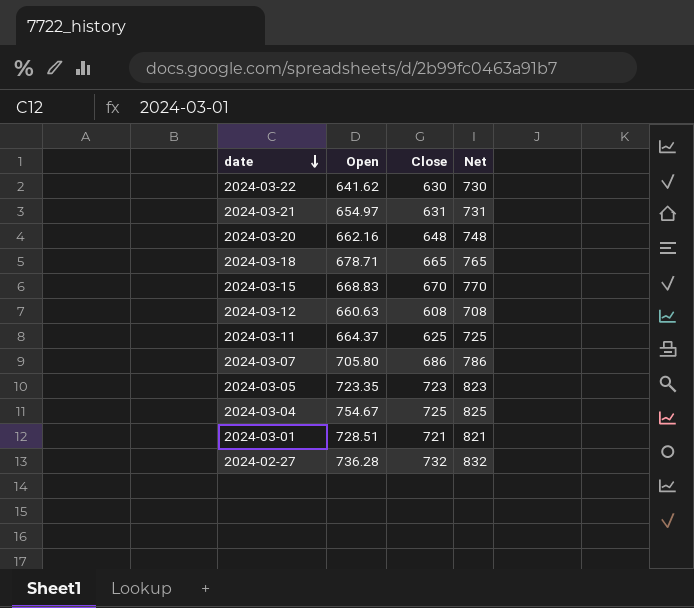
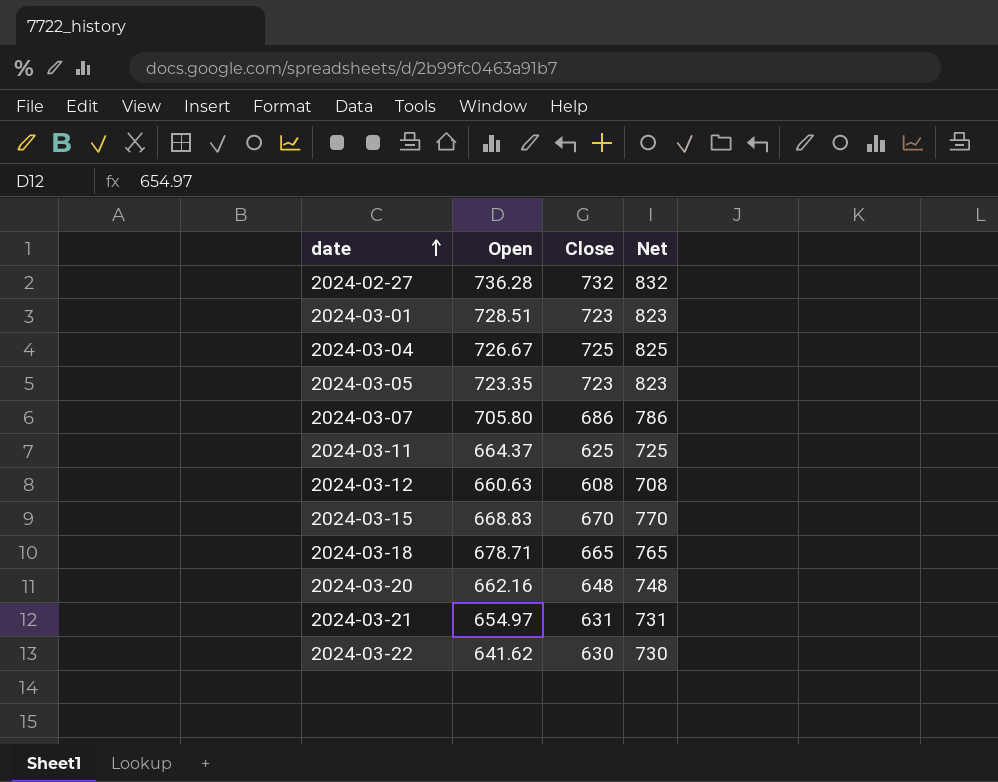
row order: date descending -> date ascending
2024-03-01 | Close: 721 -> 723
2024-03-01 | Net: 821 -> 823
2024-03-04 | Open: 754.67 -> 726.67

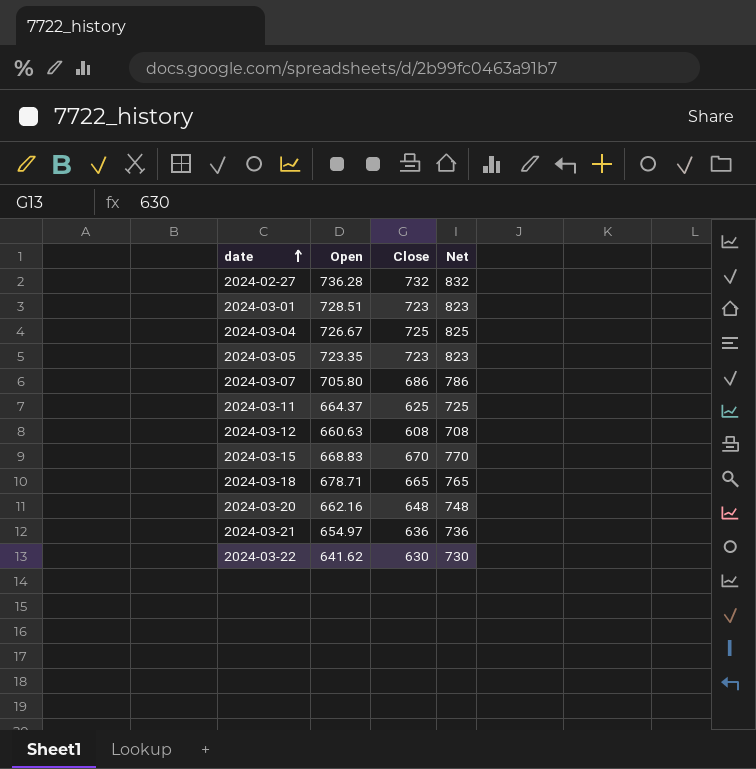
2024-03-21 | Close: 631 -> 636
2024-03-21 | Net: 731 -> 736

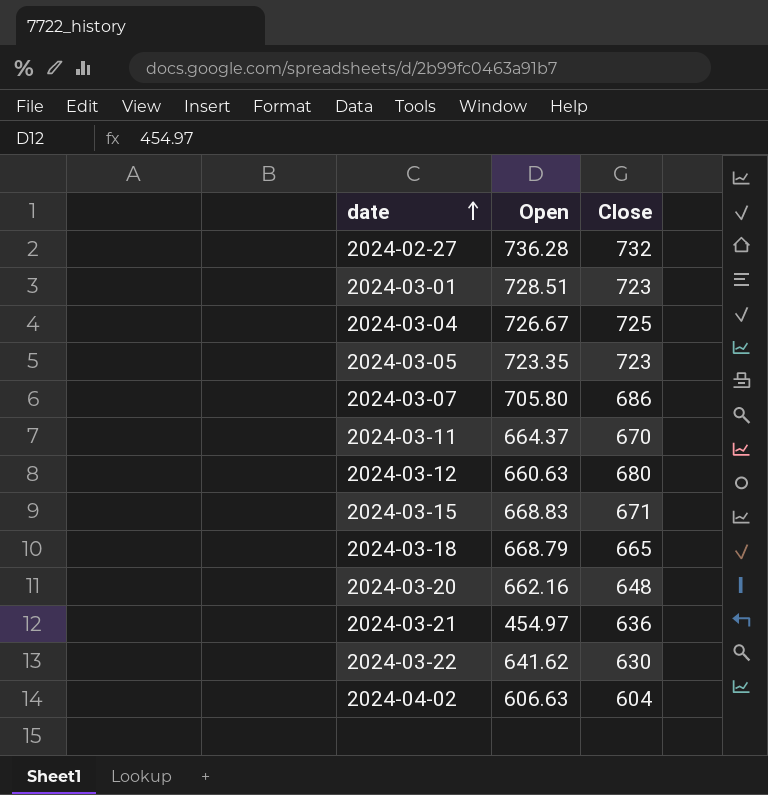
column Net | formula: [Close] + 100 -> none
2024-03-11 | Close: 625 -> 670
2024-03-12 | Close: 608 -> 680
2024-03-15 | Close: 670 -> 671
2024-03-18 | Open: 678.71 -> 668.79
2024-03-21 | Open: 654.97 -> 454.97
row 2024-04-02: none -> 606.63 | 604

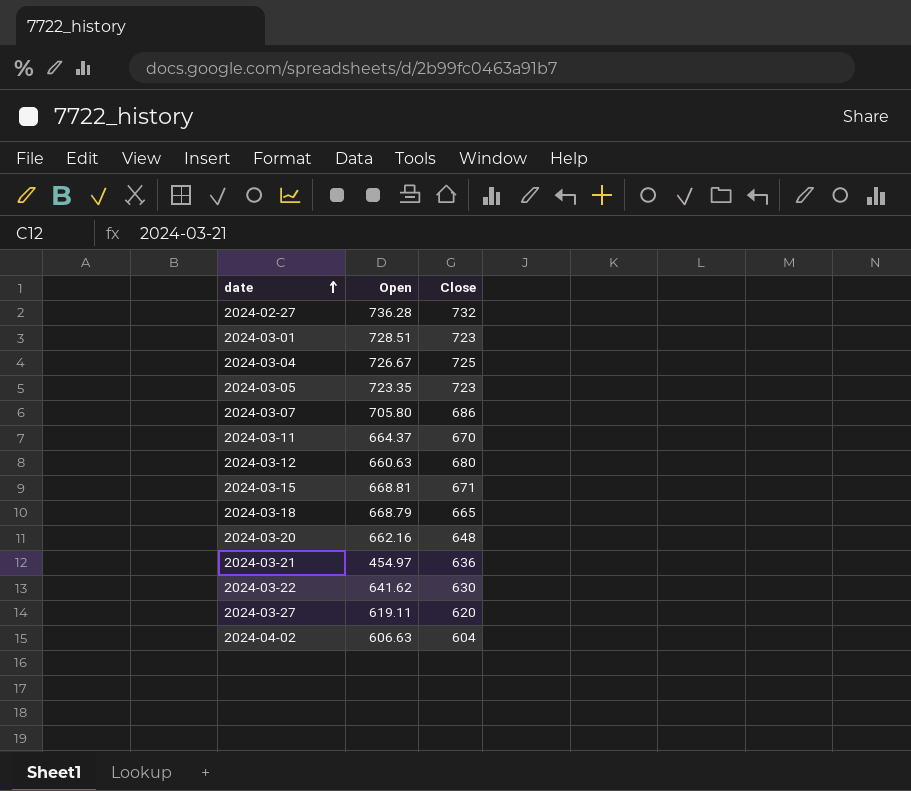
2024-03-15 | Open: 668.83 -> 668.81
row 2024-03-27: none -> 619.11 | 620

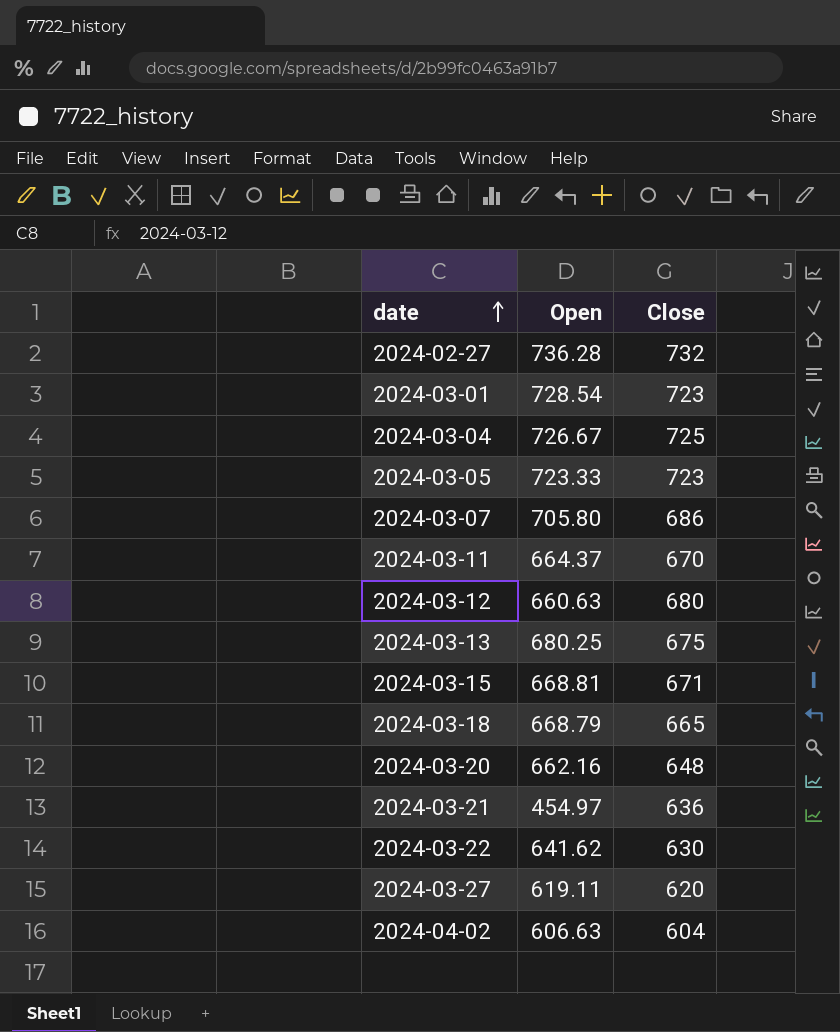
2024-03-01 | Open: 728.51 -> 728.54
2024-03-05 | Open: 723.35 -> 723.33
row 2024-03-13: none -> 680.25 | 675

